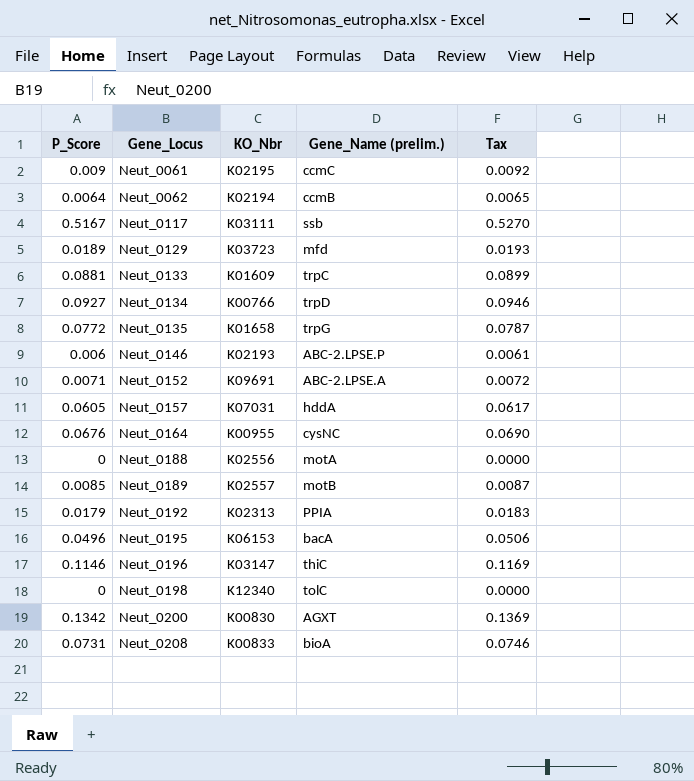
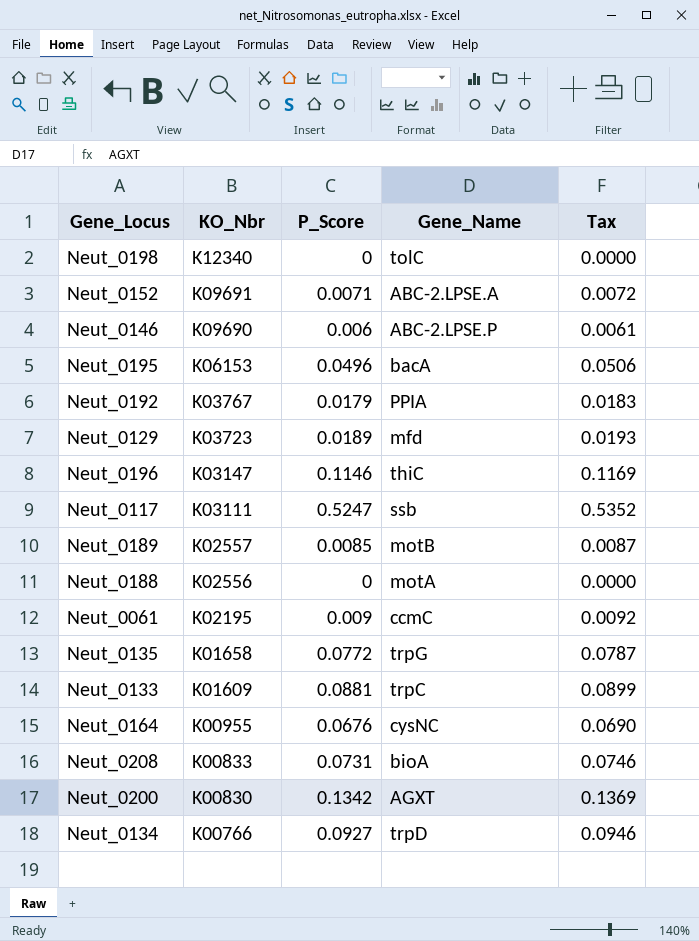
row order: Gene_Locus ascending -> KO_Nbr descending
column P_Score | position: 1 -> 3
column name: Gene_Name (prelim.) -> Gene_Name
row Neut_0062: 0.0064 | K02194 | ccmB | 0.0065 -> none
row Neut_0157: 0.0605 | K07031 | hddA | 0.0617 -> none
Neut_0146 | KO_Nbr: K02193 -> K09690
Neut_0192 | KO_Nbr: K02313 -> K03767
Neut_0117 | P_Score: 0.5167 -> 0.5247
Neut_0117 | Tax: 0.5270 -> 0.5352

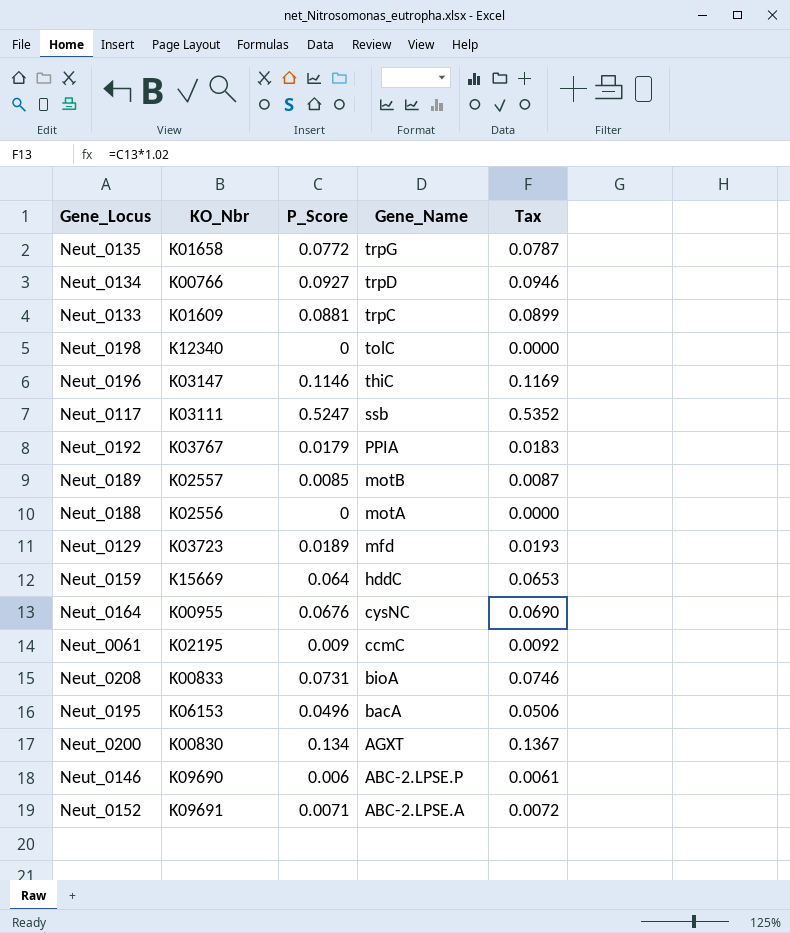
row order: KO_Nbr descending -> Gene_Name descending
row Neut_0159: none -> K15669 | 0.064 | hddC | 0.0653
Neut_0200 | P_Score: 0.1342 -> 0.134
Neut_0200 | Tax: 0.1369 -> 0.1367

